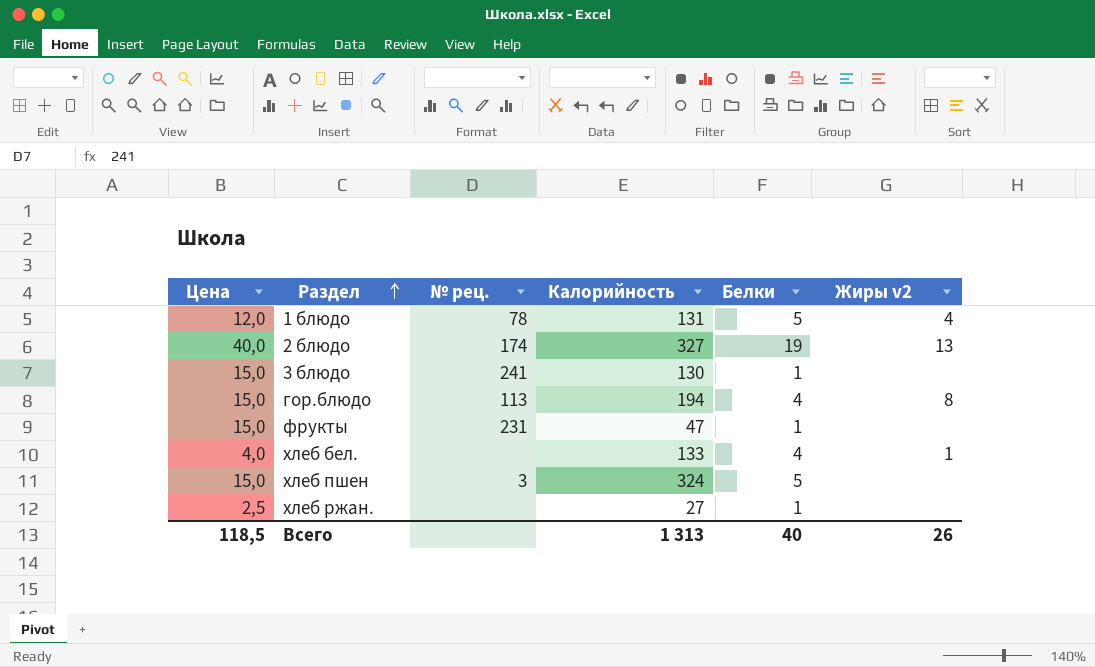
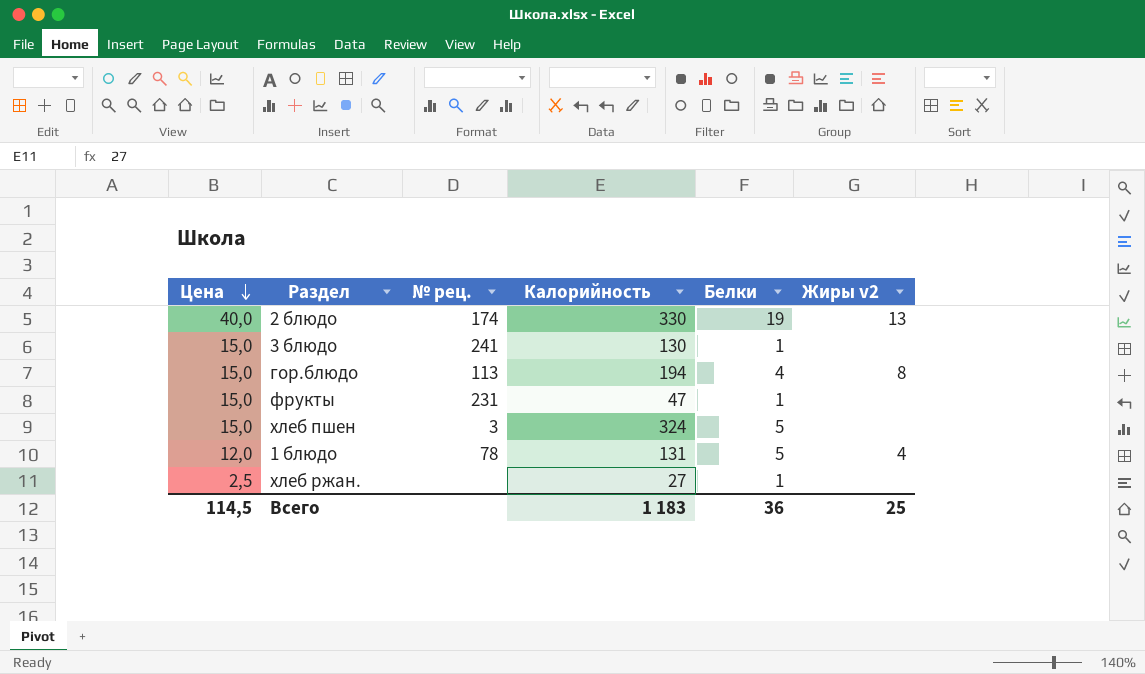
row order: Раздел ascending -> Цена descending
row хлеб бел.: 4,0 | none | 133 | 4 | 1 -> none
2 блюдо | Калорийность: 327 -> 330
Всего | Цена: 118,5 -> 114,5
Всего | Калорийность: 1 313 -> 1 183
Всего | Белки: 40 -> 36
Всего | Жиры v2: 26 -> 25

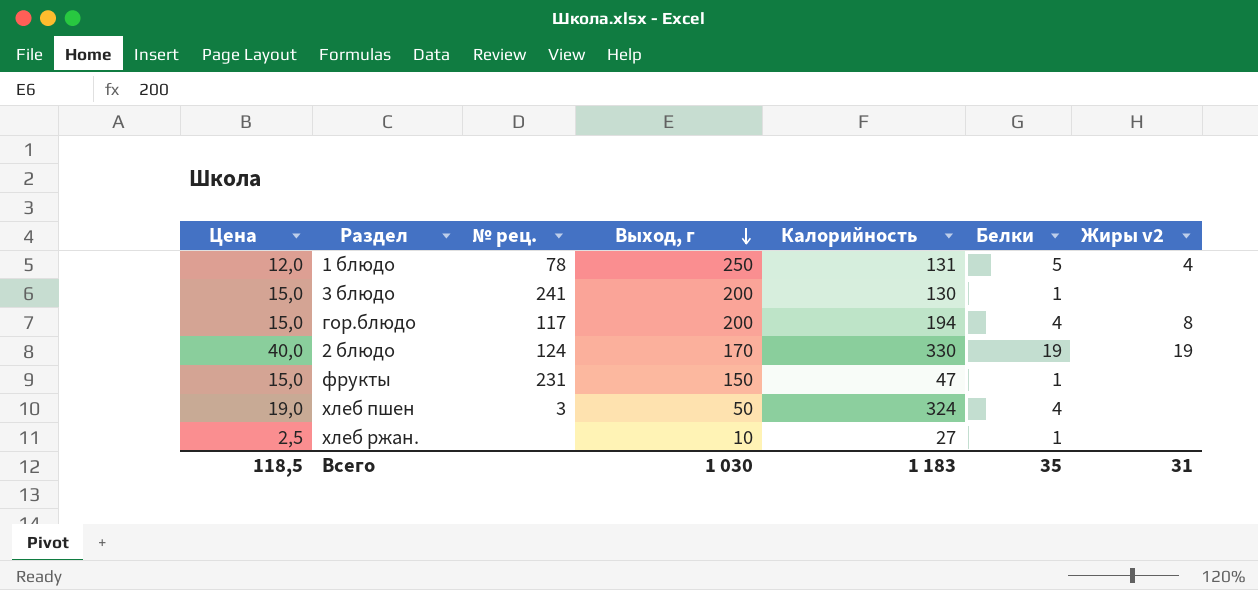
row order: Цена descending -> Выход, г descending
column Выход, г | position: none -> 4
гор.блюдо | № рец.: 113 -> 117
2 блюдо | № рец.: 174 -> 124
2 блюдо | Жиры v2: 13 -> 19
хлеб пшен | Цена: 15,0 -> 19,0
хлеб пшен | Белки: 5 -> 4
Всего | Цена: 114,5 -> 118,5
Всего | Белки: 36 -> 35
Всего | Жиры v2: 25 -> 31

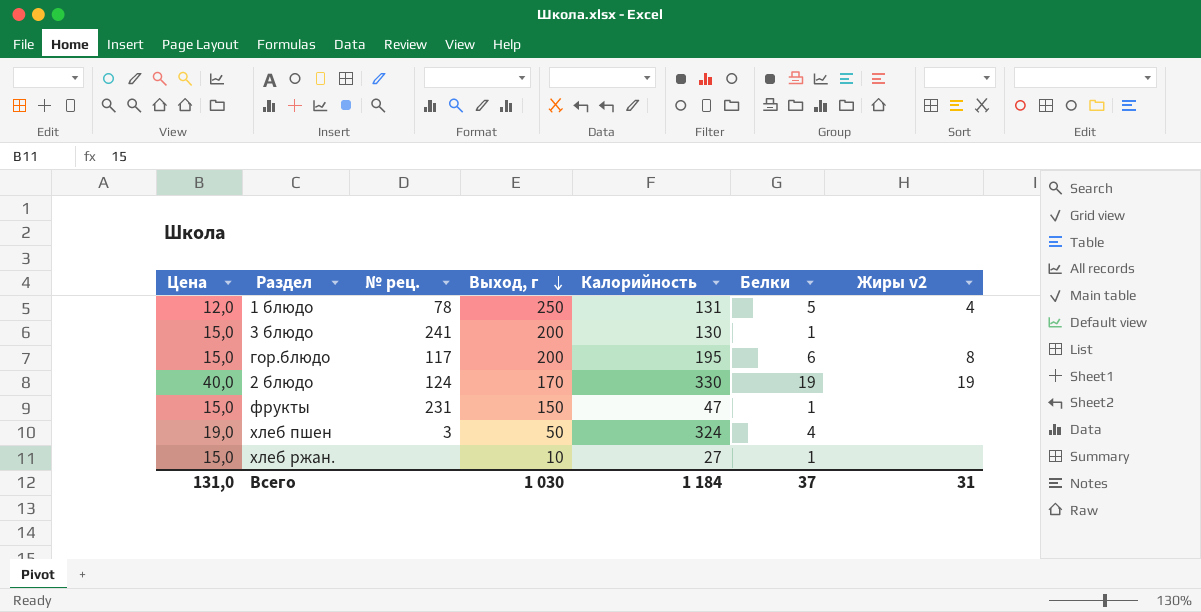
гор.блюдо | Калорийность: 194 -> 195
гор.блюдо | Белки: 4 -> 6
хлеб ржан. | Цена: 2,5 -> 15,0
Всего | Цена: 118,5 -> 131,0
Всего | Калорийность: 1 183 -> 1 184
Всего | Белки: 35 -> 37

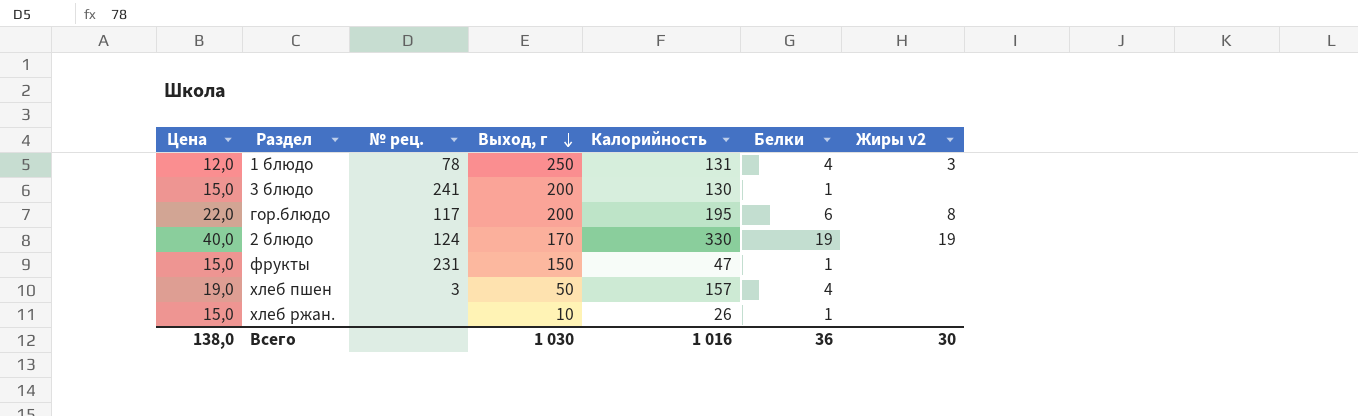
1 блюдо | Белки: 5 -> 4
1 блюдо | Жиры v2: 4 -> 3
гор.блюдо | Цена: 15,0 -> 22,0
хлеб пшен | Калорийность: 324 -> 157
хлеб ржан. | Калорийность: 27 -> 26
Всего | Цена: 131,0 -> 138,0
Всего | Калорийность: 1 184 -> 1 016
Всего | Белки: 37 -> 36
Всего | Жиры v2: 31 -> 30

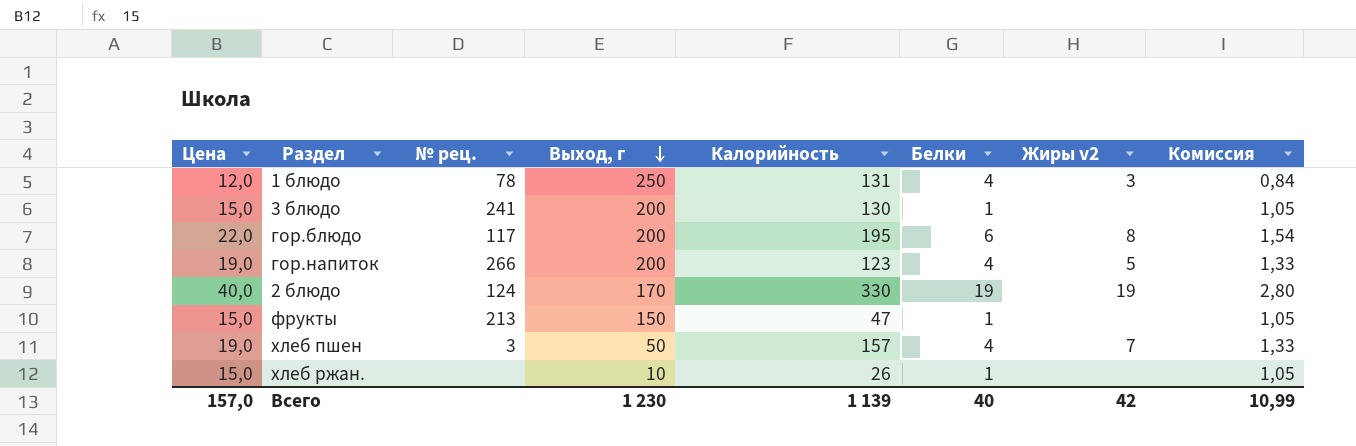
column Комиссия | formula: none -> [Цена] * 0,07
row гор.напиток: none -> 19,0 | 266 | 200 | 123 | 4 | 5 | 1,33
фрукты | № рец.: 231 -> 213
хлеб пшен | Жиры v2: none -> 7
Всего | Цена: 138,0 -> 157,0
Всего | Выход, г: 1 030 -> 1 230
Всего | Калорийность: 1 016 -> 1 139
Всего | Белки: 36 -> 40
Всего | Жиры v2: 30 -> 42

